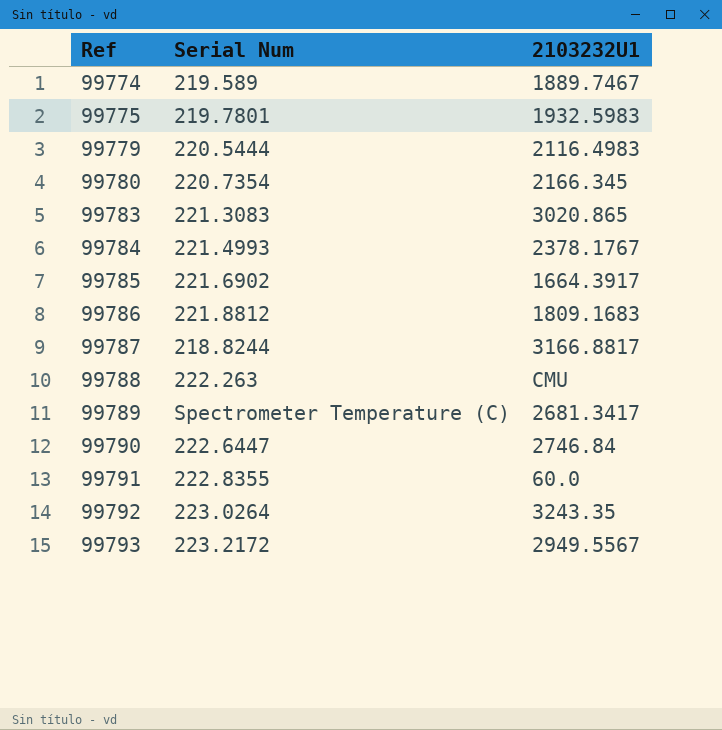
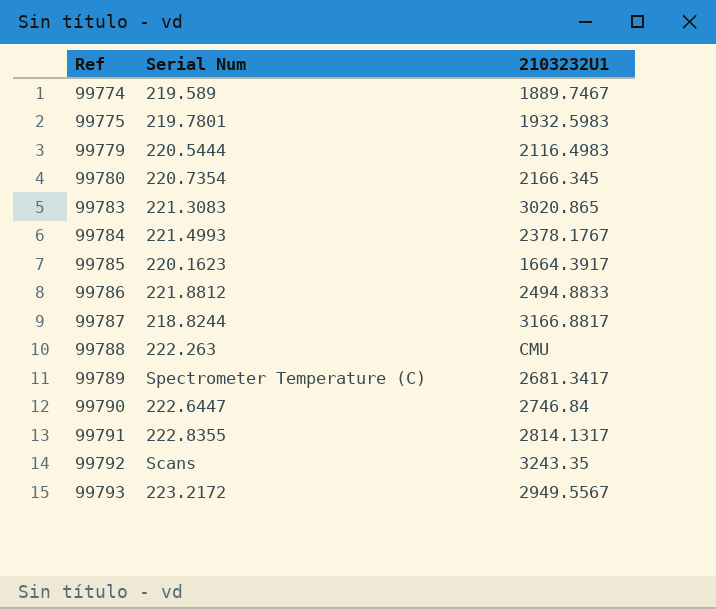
99785 | Serial Num: 221.6902 -> 220.1623
99786 | 2103232U1: 1809.1683 -> 2494.8833
99791 | 2103232U1: 60.0 -> 2814.1317
99792 | Serial Num: 223.0264 -> Scans

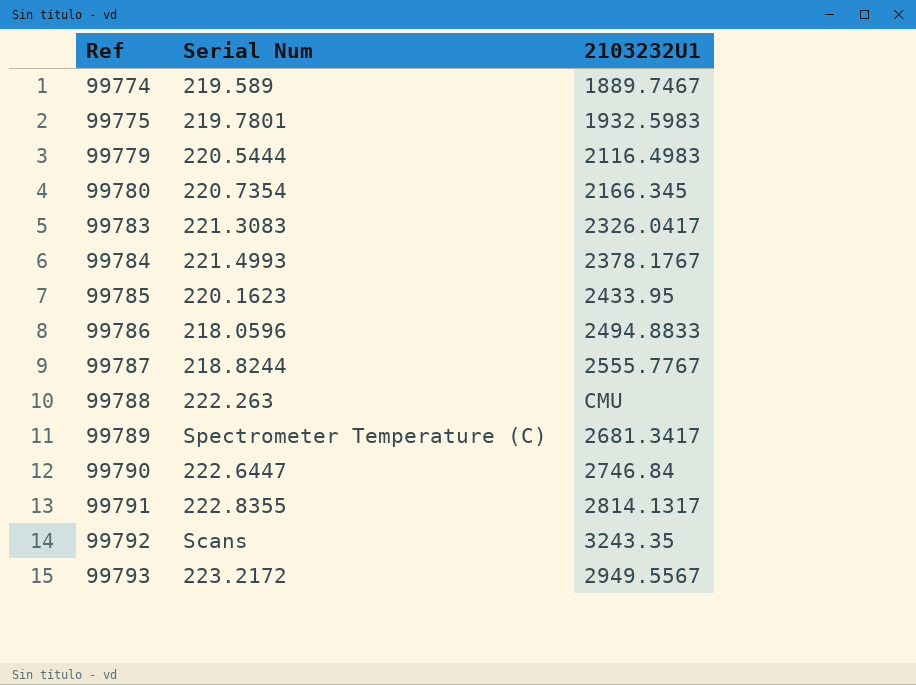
99783 | 2103232U1: 3020.865 -> 2326.0417
99785 | 2103232U1: 1664.3917 -> 2433.95
99786 | Serial Num: 221.8812 -> 218.0596
99787 | 2103232U1: 3166.8817 -> 2555.7767

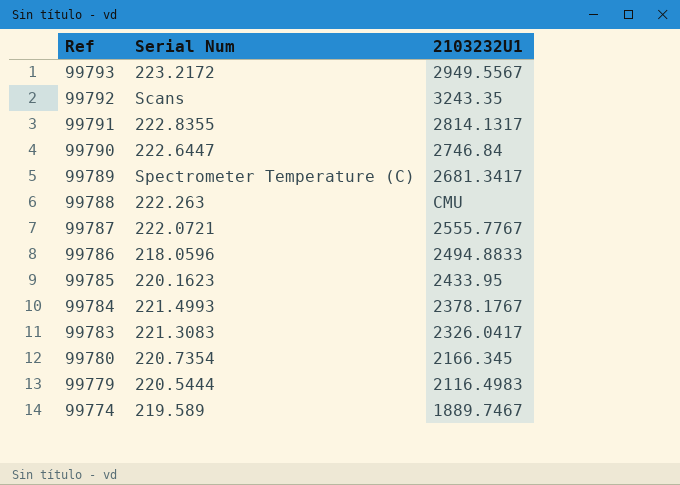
row order: Ref ascending -> Ref descending
row 99775: 219.7801 | 1932.5983 -> none
99787 | Serial Num: 218.8244 -> 222.0721

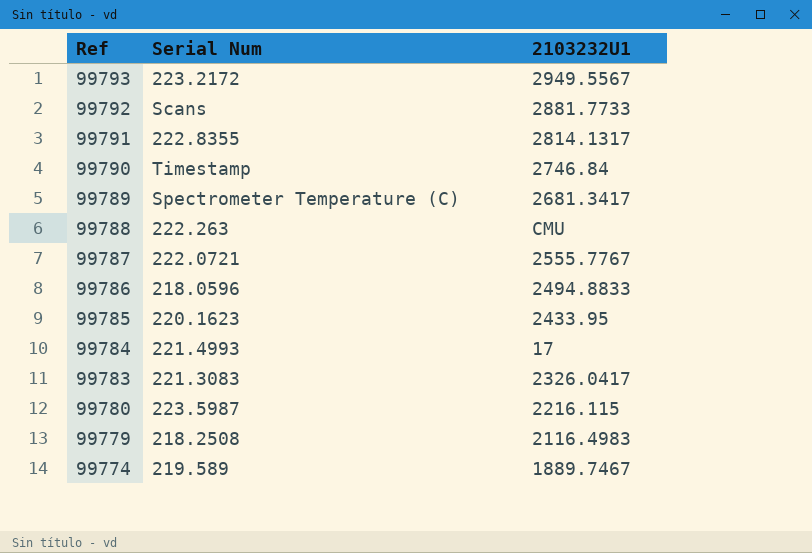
99792 | 2103232U1: 3243.35 -> 2881.7733
99790 | Serial Num: 222.6447 -> Timestamp
99784 | 2103232U1: 2378.1767 -> 17
99780 | Serial Num: 220.7354 -> 223.5987
99780 | 2103232U1: 2166.345 -> 2216.115
99779 | Serial Num: 220.5444 -> 218.2508

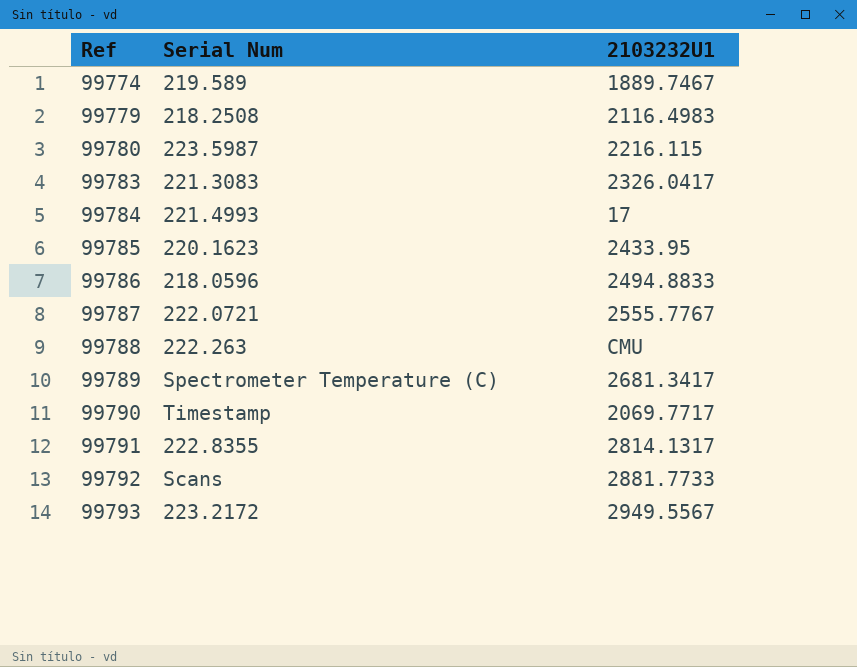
row order: Ref descending -> Ref ascending
99790 | 2103232U1: 2746.84 -> 2069.7717

